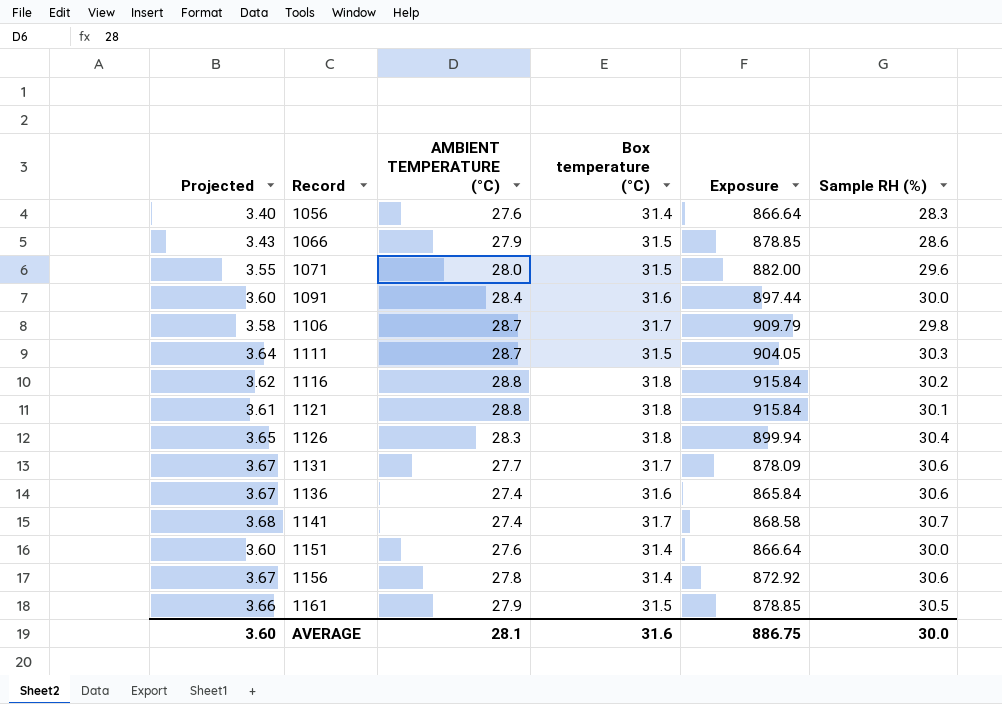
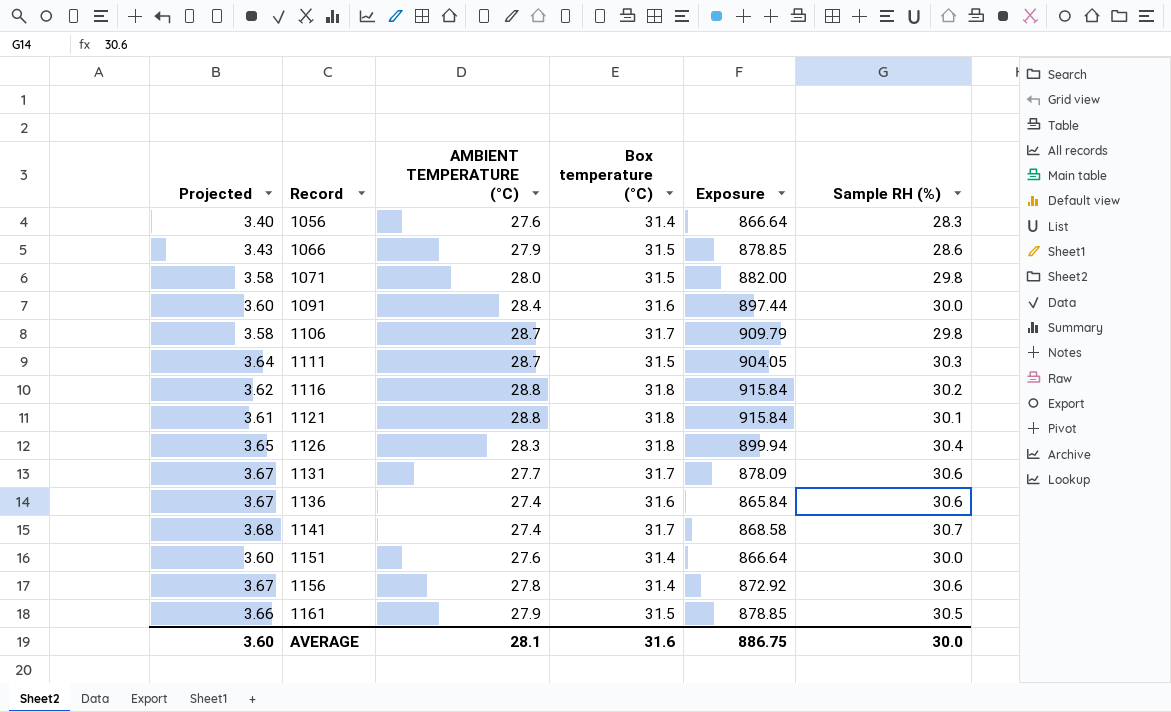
1071 | Projected: 3.55 -> 3.58
1071 | Sample RH (%): 29.6 -> 29.8

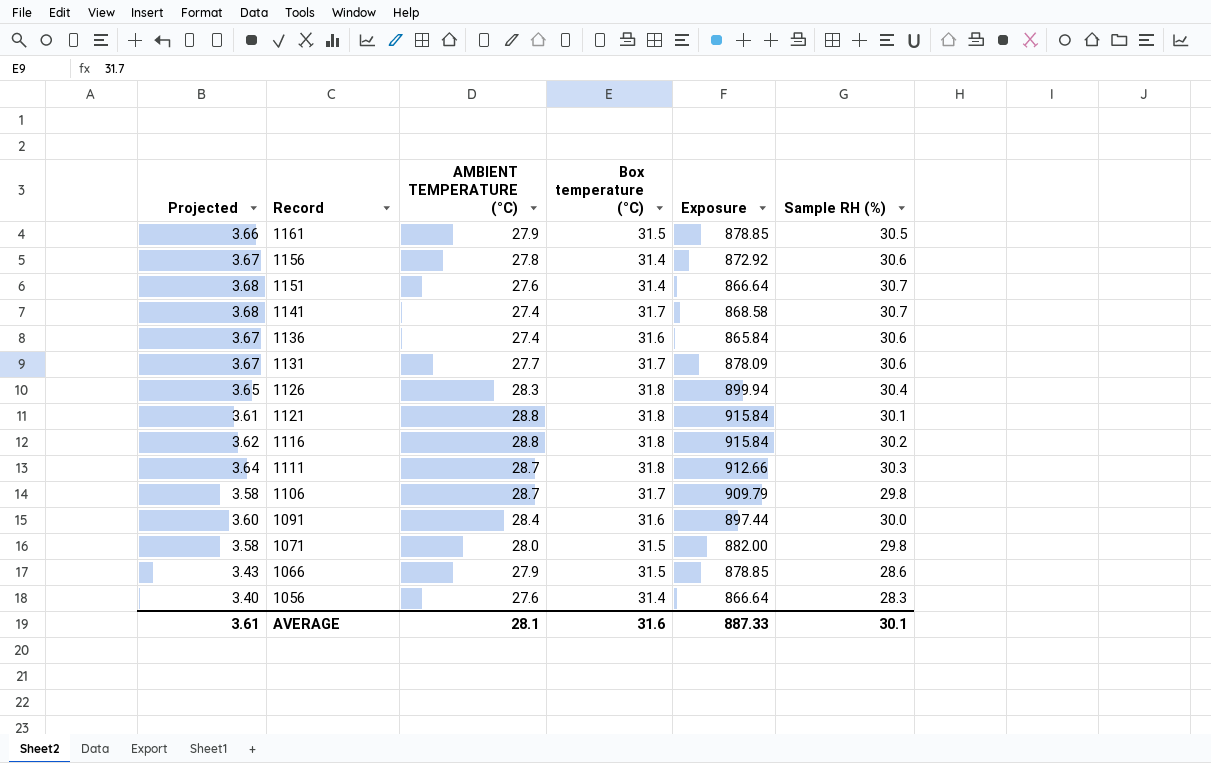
row order: Record ascending -> Record descending
1151 | Projected: 3.60 -> 3.68
1151 | Sample RH (%): 30.0 -> 30.7
1111 | Box temperature (°C): 31.5 -> 31.8
1111 | Exposure: 904.05 -> 912.66
AVERAGE | Projected: 3.60 -> 3.61
AVERAGE | Exposure: 886.75 -> 887.33
AVERAGE | Sample RH (%): 30.0 -> 30.1

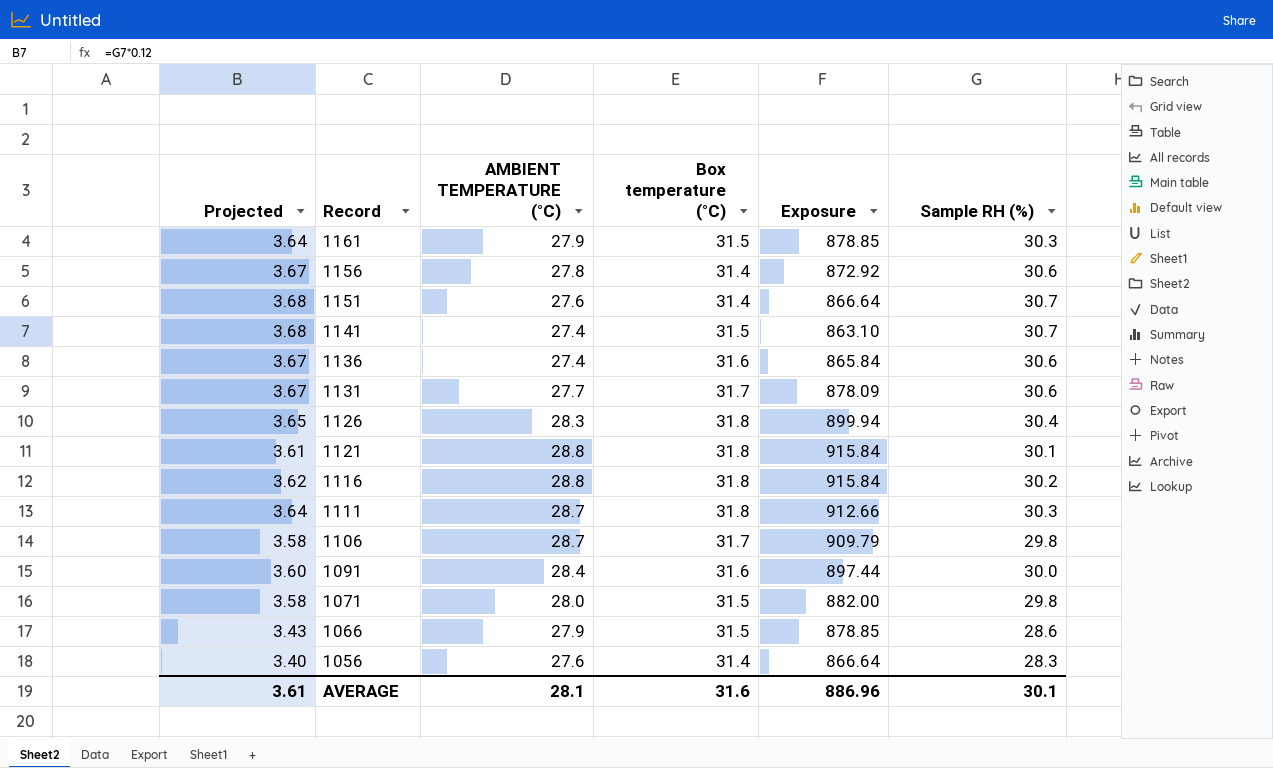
1161 | Projected: 3.66 -> 3.64
1161 | Sample RH (%): 30.5 -> 30.3
1141 | Box temperature (°C): 31.7 -> 31.5
1141 | Exposure: 868.58 -> 863.10
AVERAGE | Exposure: 887.33 -> 886.96

